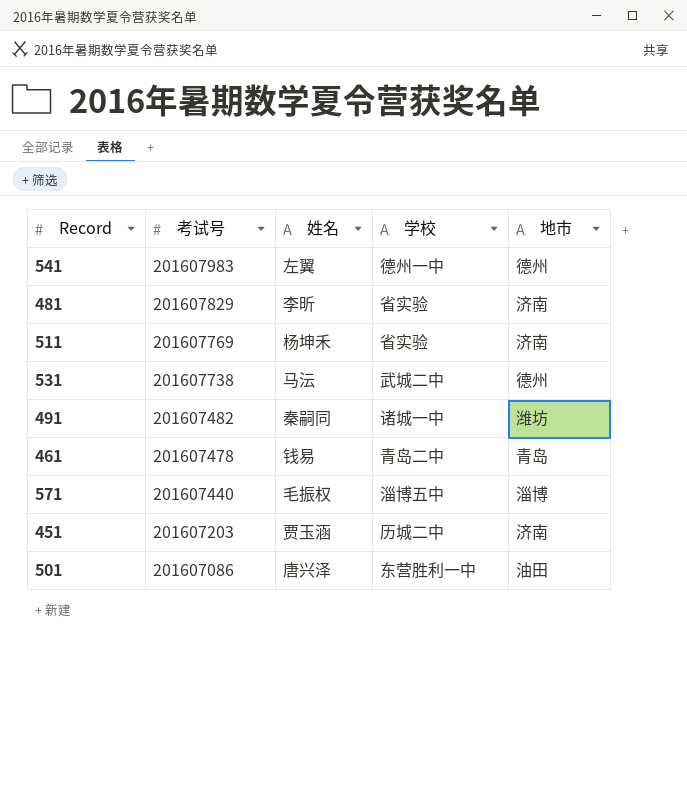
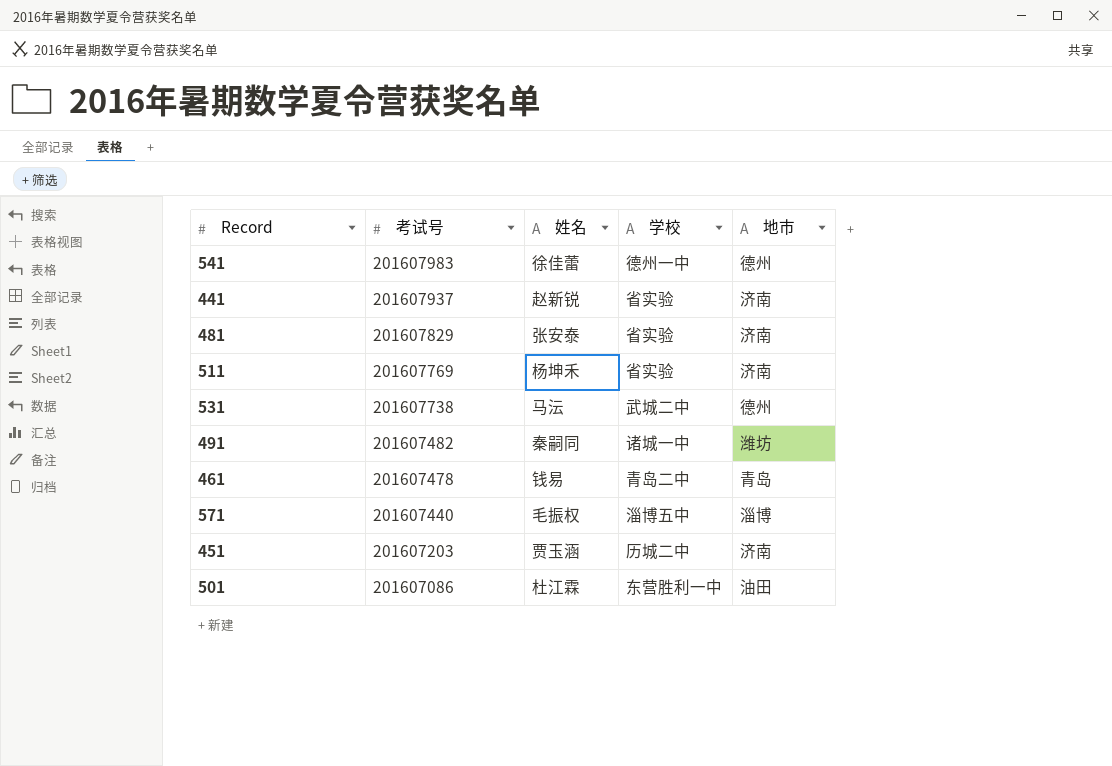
541 | 姓名: 左翼 -> 徐佳蕾
row 441: none -> 201607937 | 赵新锐 | 省实验 | 济南
481 | 姓名: 李昕 -> 张安泰
501 | 姓名: 唐兴泽 -> 杜江霖

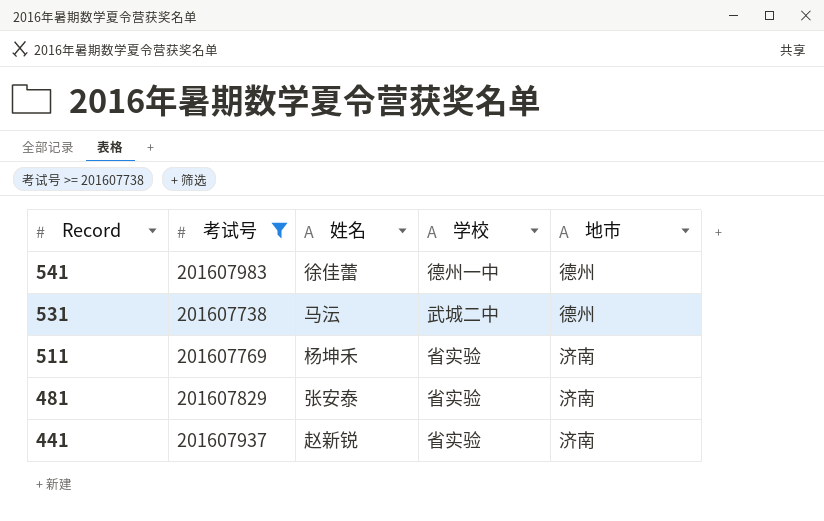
filter: none -> 考试号 >= 201607738
row order: 考试号 descending -> Record descending

